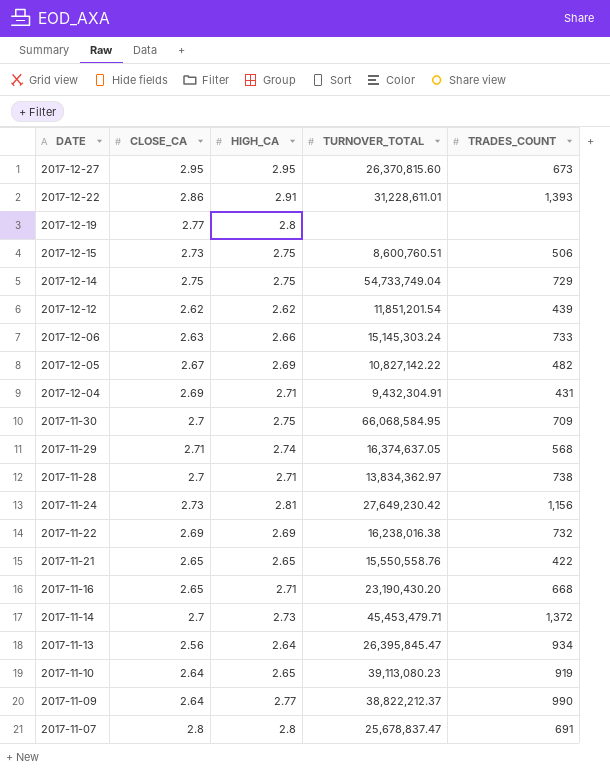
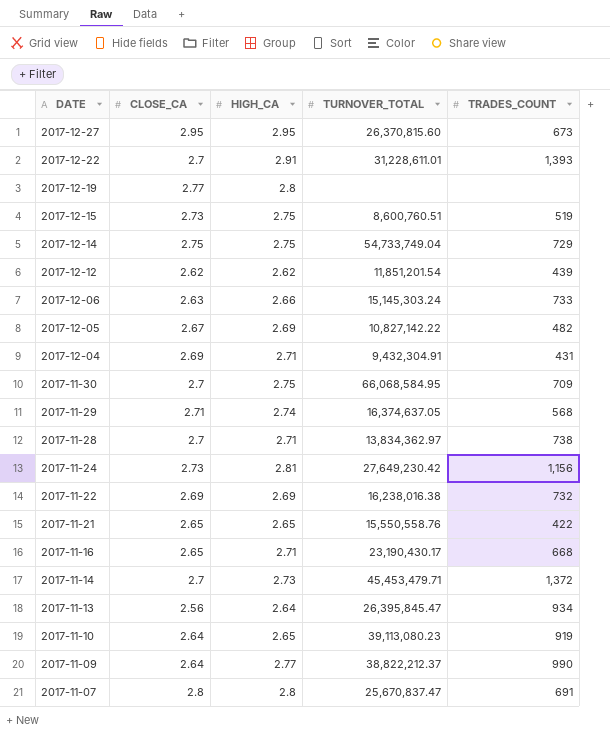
2017-12-22 | CLOSE_CA: 2.86 -> 2.7
2017-12-15 | TRADES_COUNT: 506 -> 519
2017-11-16 | TURNOVER_TOTAL: 23,190,430.20 -> 23,190,430.17
2017-11-07 | TURNOVER_TOTAL: 25,678,837.47 -> 25,670,837.47

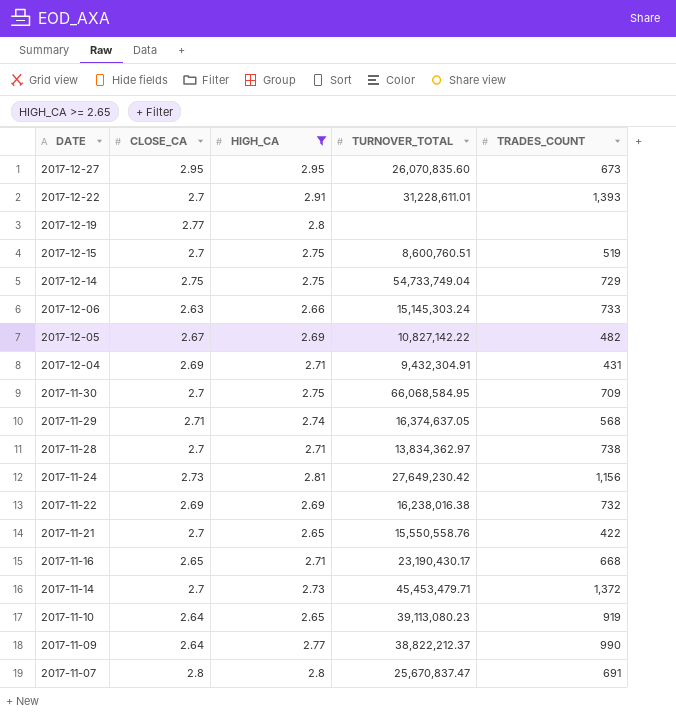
filter: none -> HIGH_CA >= 2.65
2017-12-27 | TURNOVER_TOTAL: 26,370,815.60 -> 26,070,835.60
2017-12-15 | CLOSE_CA: 2.73 -> 2.7
2017-11-21 | CLOSE_CA: 2.65 -> 2.7

